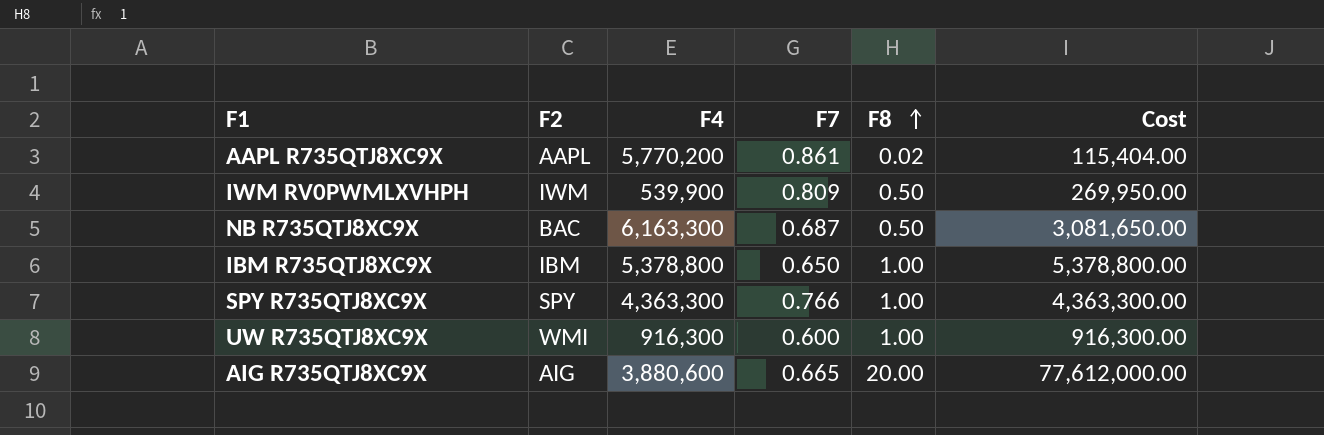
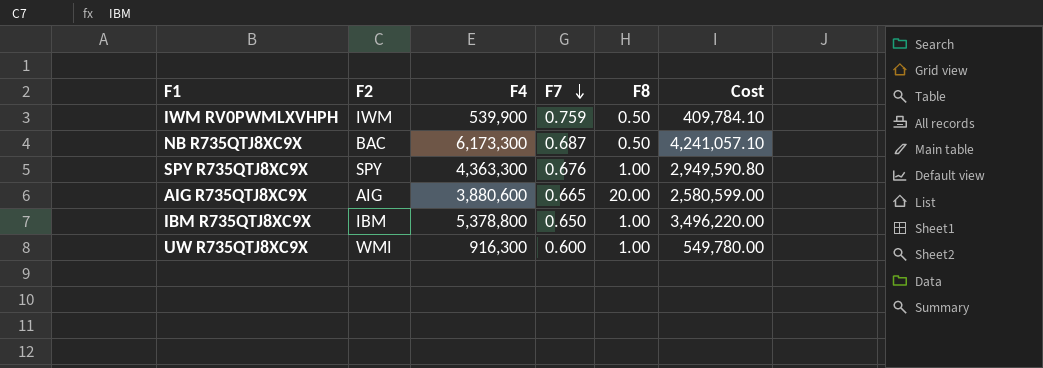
row order: F8 ascending -> F7 descending
column Cost | formula: [F4] * [F8] -> [F4] * [F7]
row AAPL R735QTJ8XC9X: AAPL | 5,770,200 | 0.861 | 0.02 | 115,404.00 -> none
IWM RV0PWMLXVHPH | F7: 0.809 -> 0.759
NB R735QTJ8XC9X | F4: 6,163,300 -> 6,173,300
SPY R735QTJ8XC9X | F7: 0.766 -> 0.676

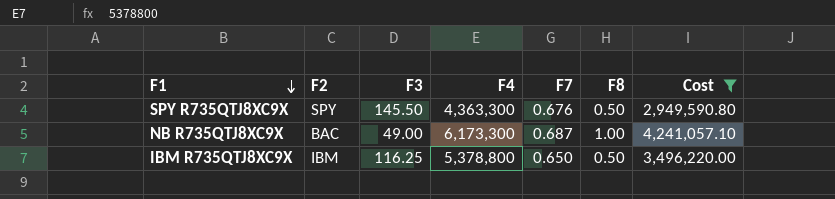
filter: none -> Cost >= 2,949,590.80
row order: F7 descending -> F1 descending
column F3 | position: none -> 3
SPY R735QTJ8XC9X | F8: 1.00 -> 0.50
NB R735QTJ8XC9X | F8: 0.50 -> 1.00
IBM R735QTJ8XC9X | F8: 1.00 -> 0.50

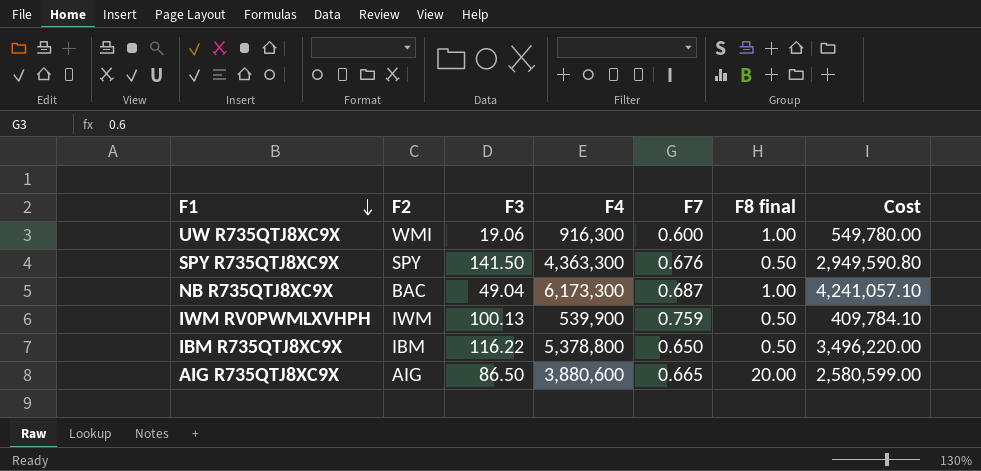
filter: Cost >= 2,949,590.80 -> none
column name: F8 -> F8 final
SPY R735QTJ8XC9X | F3: 145.50 -> 141.50
NB R735QTJ8XC9X | F3: 49.00 -> 49.04
IBM R735QTJ8XC9X | F3: 116.25 -> 116.22

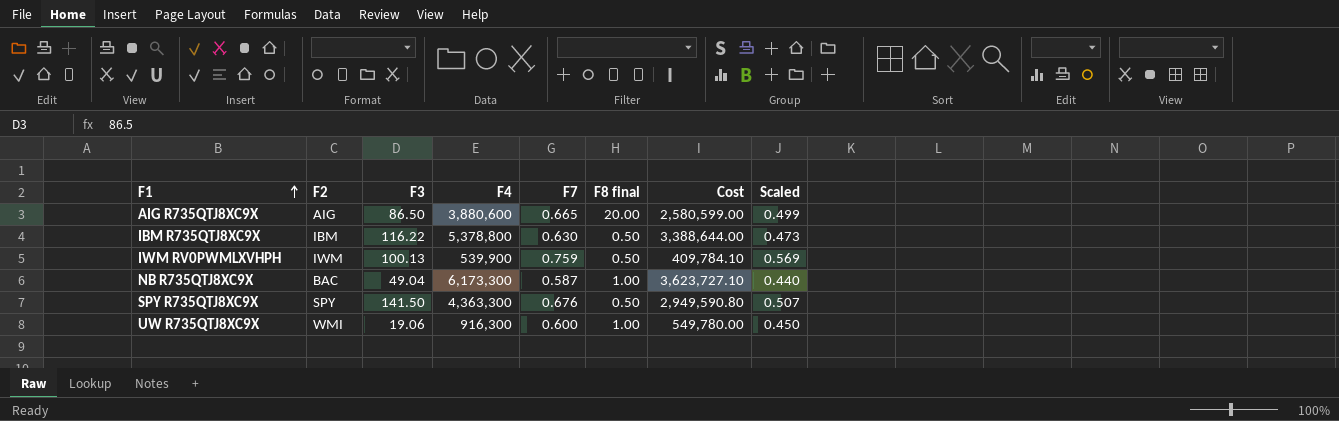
row order: F1 descending -> F1 ascending
column Scaled | formula: none -> [F7] * 0.75
IBM R735QTJ8XC9X | F7: 0.650 -> 0.630
IBM R735QTJ8XC9X | Cost: 3,496,220.00 -> 3,388,644.00
NB R735QTJ8XC9X | F7: 0.687 -> 0.587
NB R735QTJ8XC9X | Cost: 4,241,057.10 -> 3,623,727.10

